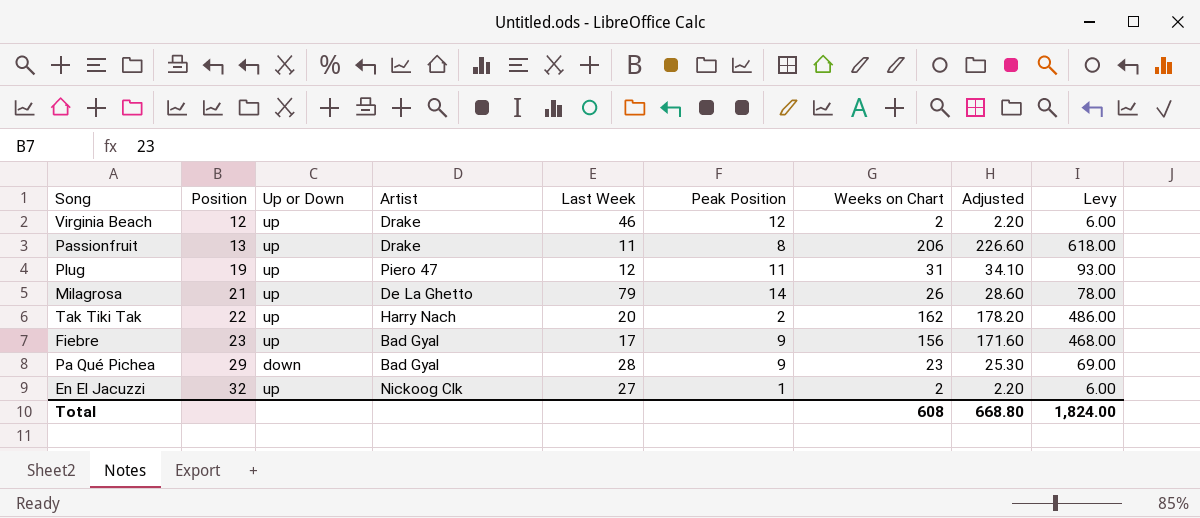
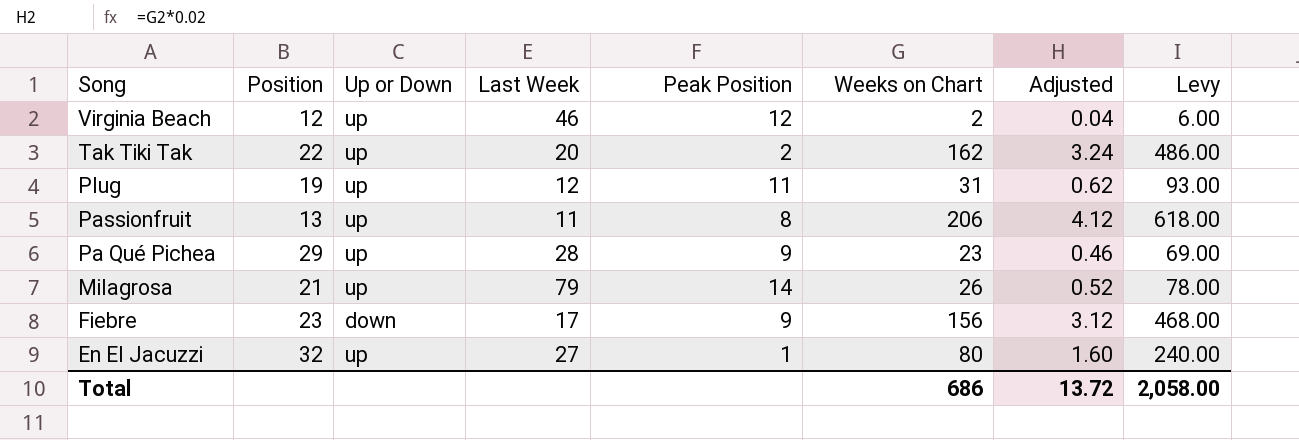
row order: Position ascending -> Song descending
column Artist | position: 4 -> none
column Adjusted | formula: [Weeks on Chart] * 1.1 -> [Weeks on Chart] * 0.02
Pa Qué Pichea | Up or Down: down -> up
Fiebre | Up or Down: up -> down
En El Jacuzzi | Weeks on Chart: 2 -> 80
En El Jacuzzi | Levy: 6.00 -> 240.00
Total | Weeks on Chart: 608 -> 686
Total | Adjusted: 668.80 -> 13.72
Total | Levy: 1,824.00 -> 2,058.00

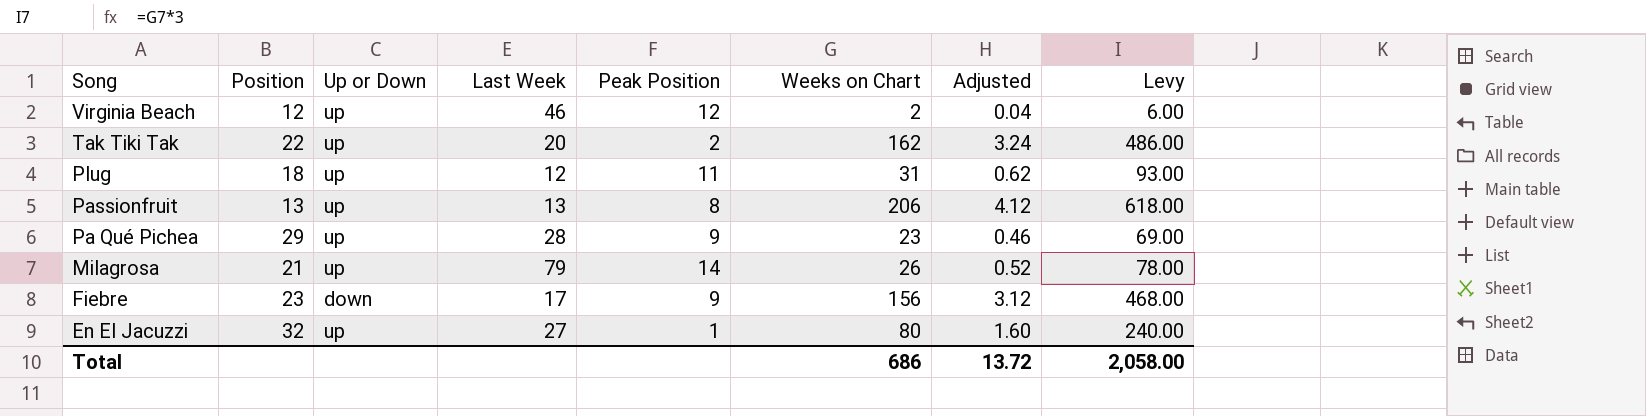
Plug | Position: 19 -> 18
Passionfruit | Last Week: 11 -> 13

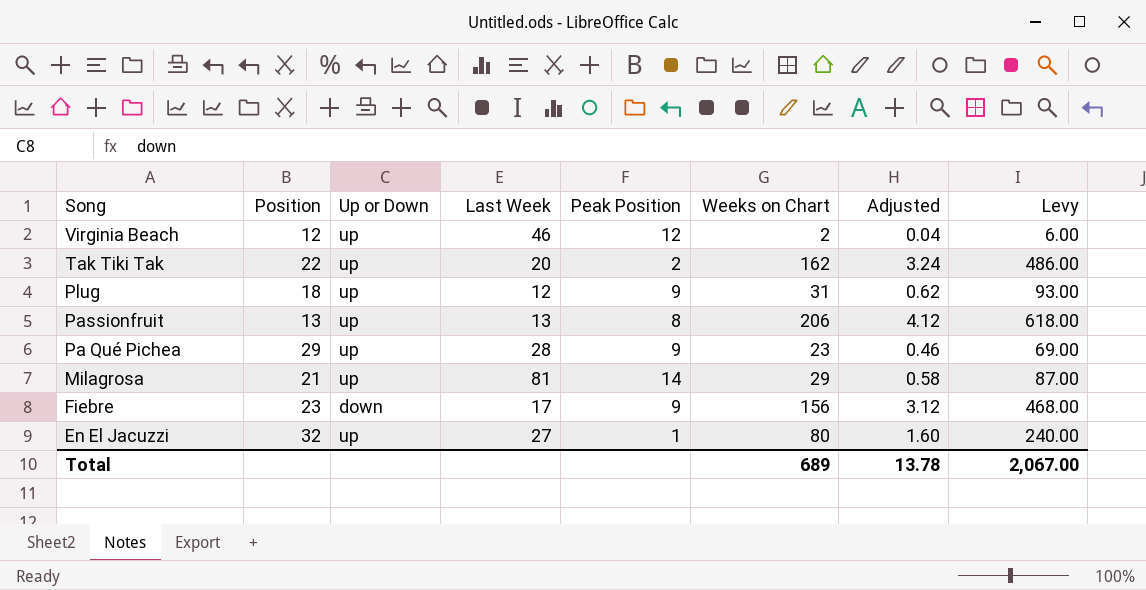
Plug | Peak Position: 11 -> 9
Milagrosa | Last Week: 79 -> 81
Milagrosa | Weeks on Chart: 26 -> 29
Milagrosa | Adjusted: 0.52 -> 0.58
Milagrosa | Levy: 78.00 -> 87.00
Total | Weeks on Chart: 686 -> 689
Total | Adjusted: 13.72 -> 13.78
Total | Levy: 2,058.00 -> 2,067.00

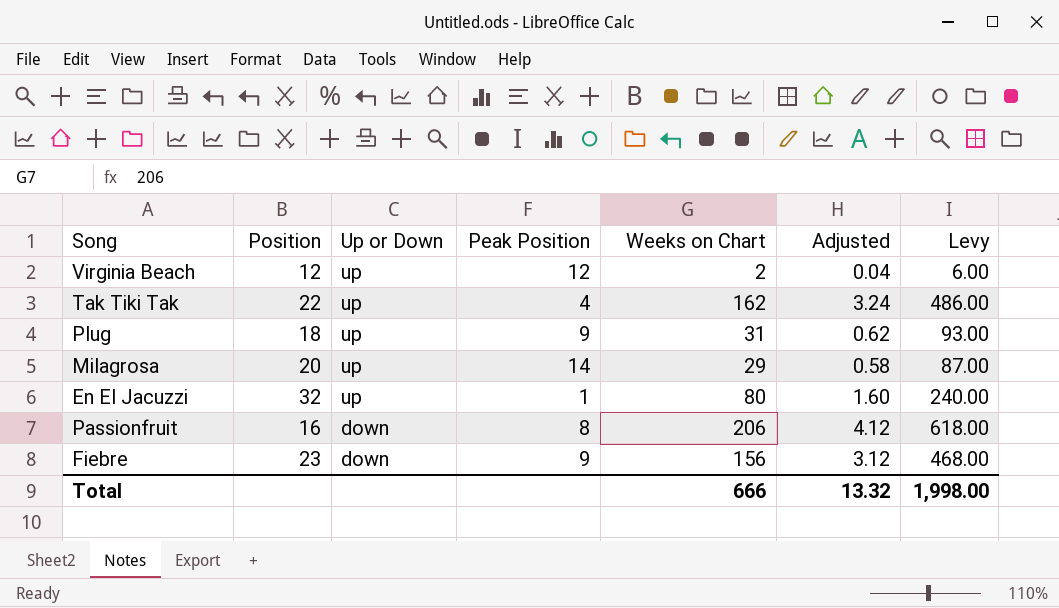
row order: Song descending -> Up or Down descending
column Last Week | position: 4 -> none
row Pa Qué Pichea: 29 | up | 28 | 9 | 23 | 0.46 | 69.00 -> none
Tak Tiki Tak | Peak Position: 2 -> 4
Milagrosa | Position: 21 -> 20
Passionfruit | Position: 13 -> 16
Passionfruit | Up or Down: up -> down
Total | Weeks on Chart: 689 -> 666
Total | Adjusted: 13.78 -> 13.32
Total | Levy: 2,067.00 -> 1,998.00

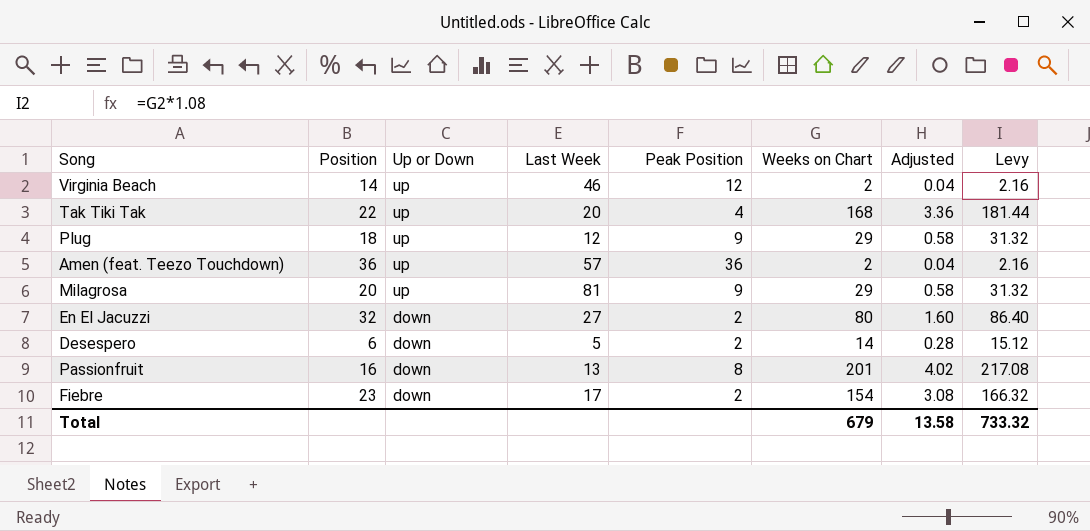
column Last Week | position: none -> 4
column Levy | formula: [Weeks on Chart] * 3 -> [Weeks on Chart] * 1.08
Virginia Beach | Position: 12 -> 14
Tak Tiki Tak | Weeks on Chart: 162 -> 168
Tak Tiki Tak | Adjusted: 3.24 -> 3.36
Plug | Weeks on Chart: 31 -> 29
Plug | Adjusted: 0.62 -> 0.58
row Amen (feat. Teezo Touchdown): none -> 36 | up | 57 | 36 | 2 | 0.04 | 2.16
Milagrosa | Peak Position: 14 -> 9
En El Jacuzzi | Up or Down: up -> down
En El Jacuzzi | Peak Position: 1 -> 2
row Desespero: none -> 6 | down | 5 | 2 | 14 | 0.28 | 15.12
Passionfruit | Weeks on Chart: 206 -> 201
Passionfruit | Adjusted: 4.12 -> 4.02
Fiebre | Peak Position: 9 -> 2
Fiebre | Weeks on Chart: 156 -> 154
Fiebre | Adjusted: 3.12 -> 3.08
Total | Weeks on Chart: 666 -> 679
Total | Adjusted: 13.32 -> 13.58
Total | Levy: 1,998.00 -> 733.32

